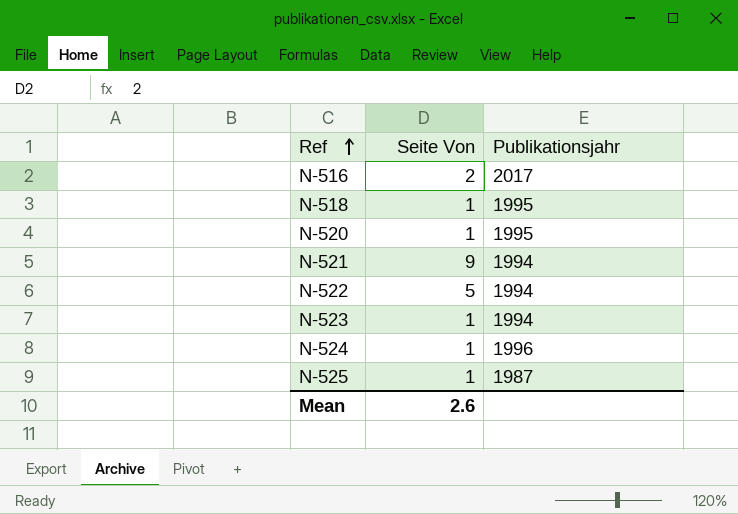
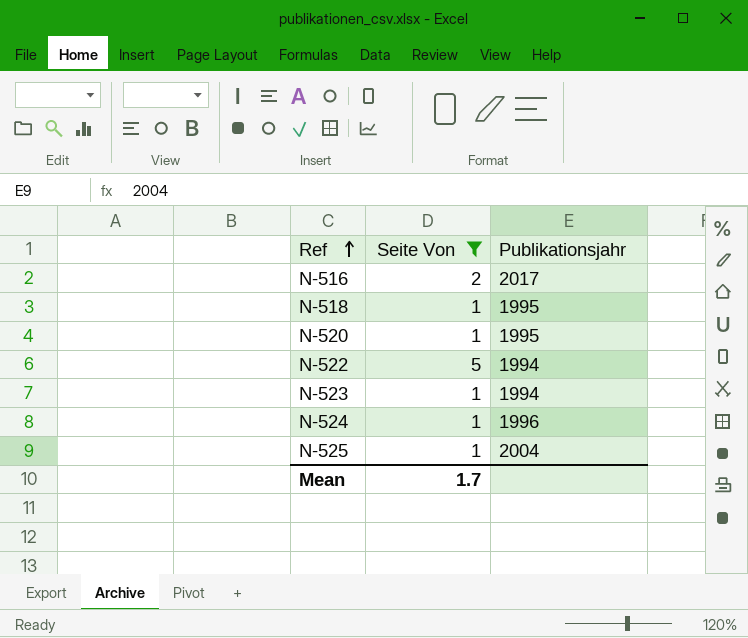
filter: none -> Seite Von != 9
N-525 | Publikationsjahr: 1987 -> 2004
Mean | Seite Von: 2.6 -> 1.7

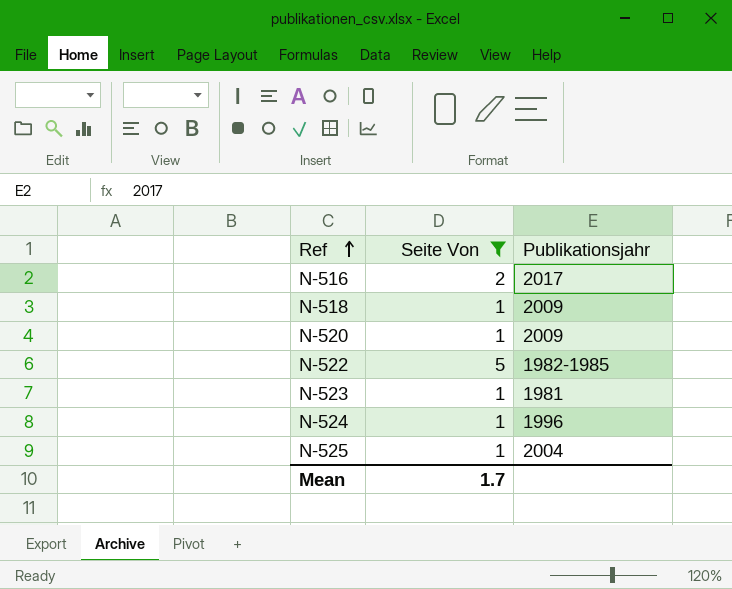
N-518 | Publikationsjahr: 1995 -> 2009
N-520 | Publikationsjahr: 1995 -> 2009
N-522 | Publikationsjahr: 1994 -> 1982-1985
N-523 | Publikationsjahr: 1994 -> 1981

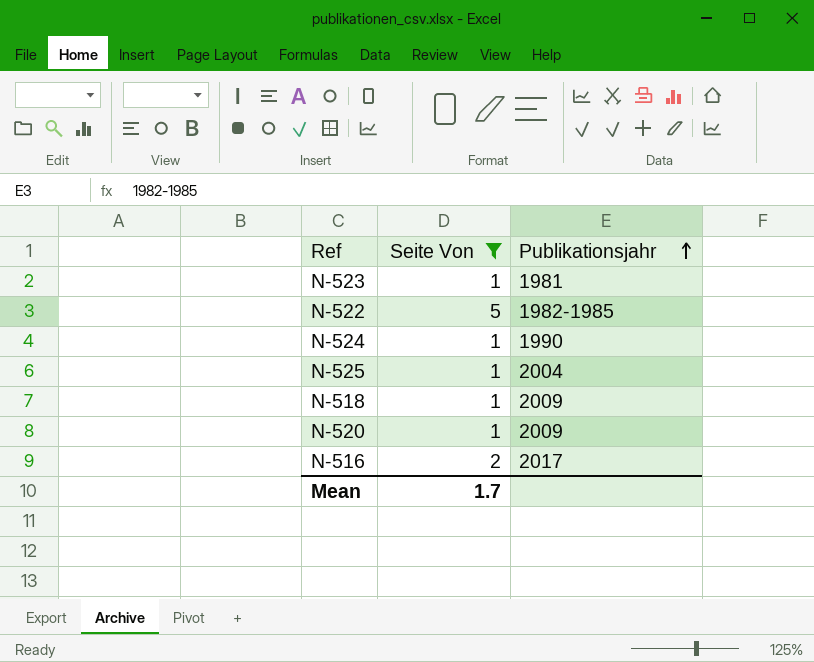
row order: Ref ascending -> Publikationsjahr ascending
N-524 | Publikationsjahr: 1996 -> 1990

